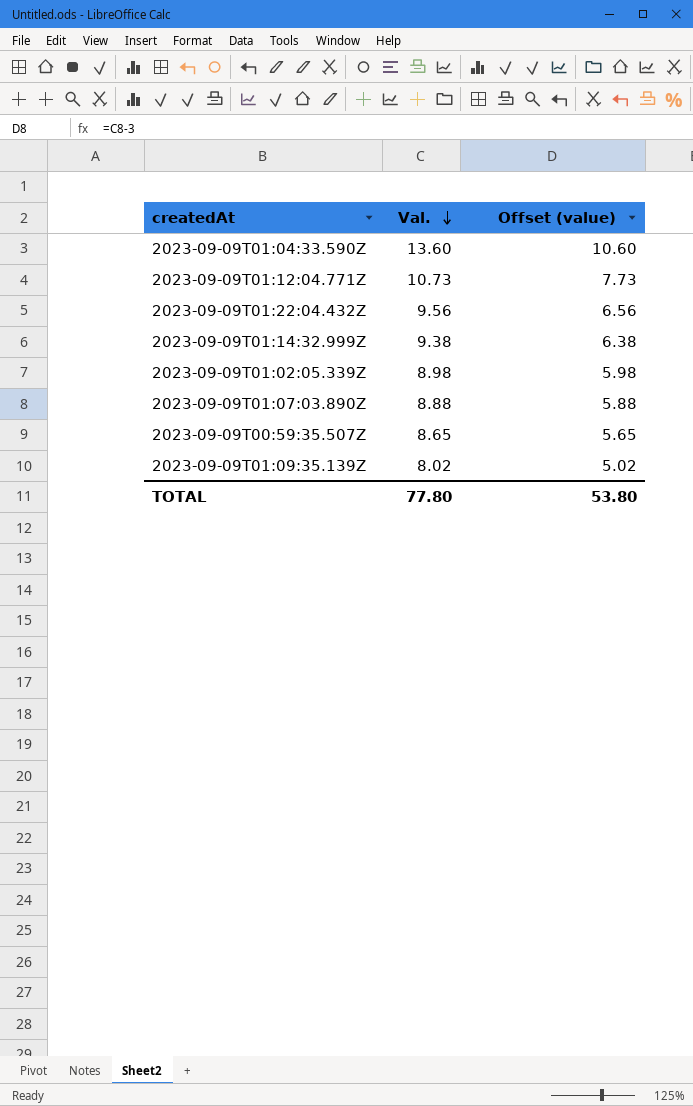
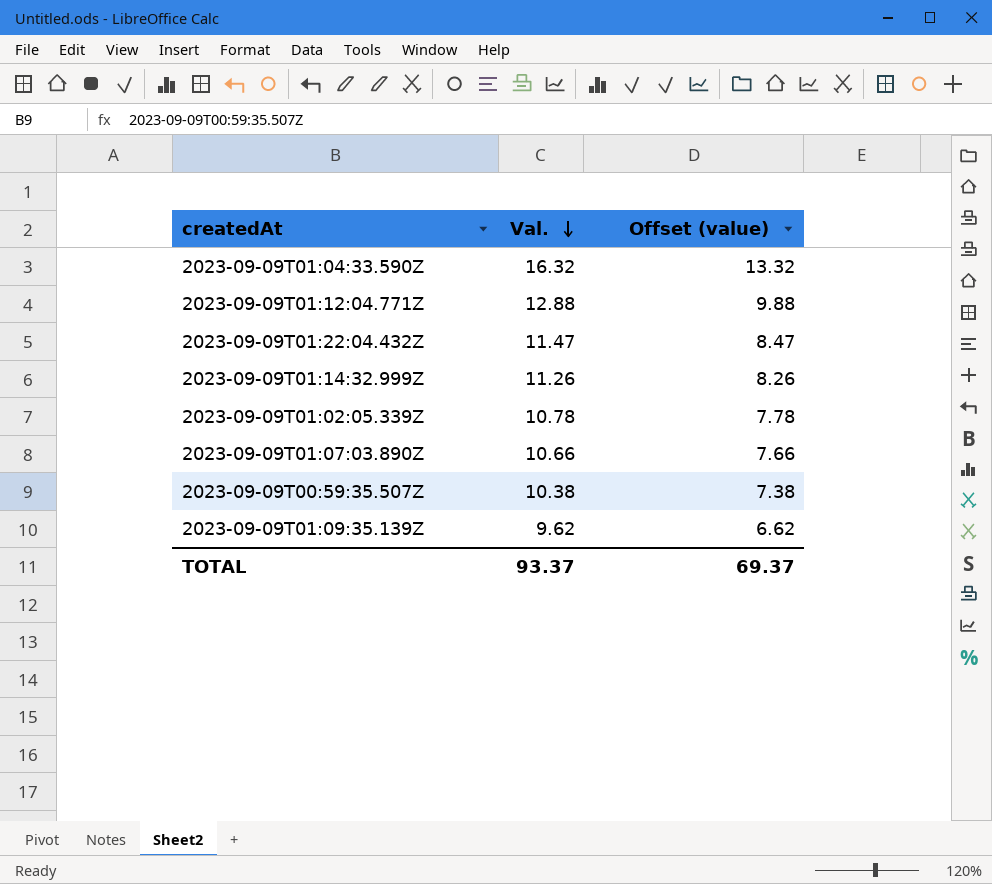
2023-09-09T01:04:33.590Z | Val.: 13.60 -> 16.32
2023-09-09T01:04:33.590Z | Offset (value): 10.60 -> 13.32
2023-09-09T01:12:04.771Z | Val.: 10.73 -> 12.88
2023-09-09T01:12:04.771Z | Offset (value): 7.73 -> 9.88
2023-09-09T01:22:04.432Z | Val.: 9.56 -> 11.47
2023-09-09T01:22:04.432Z | Offset (value): 6.56 -> 8.47
2023-09-09T01:14:32.999Z | Val.: 9.38 -> 11.26
2023-09-09T01:14:32.999Z | Offset (value): 6.38 -> 8.26
2023-09-09T01:02:05.339Z | Val.: 8.98 -> 10.78
2023-09-09T01:02:05.339Z | Offset (value): 5.98 -> 7.78
2023-09-09T01:07:03.890Z | Val.: 8.88 -> 10.66
2023-09-09T01:07:03.890Z | Offset (value): 5.88 -> 7.66
2023-09-09T00:59:35.507Z | Val.: 8.65 -> 10.38
2023-09-09T00:59:35.507Z | Offset (value): 5.65 -> 7.38
2023-09-09T01:09:35.139Z | Val.: 8.02 -> 9.62
2023-09-09T01:09:35.139Z | Offset (value): 5.02 -> 6.62
TOTAL | Val.: 77.80 -> 93.37
TOTAL | Offset (value): 53.80 -> 69.37

